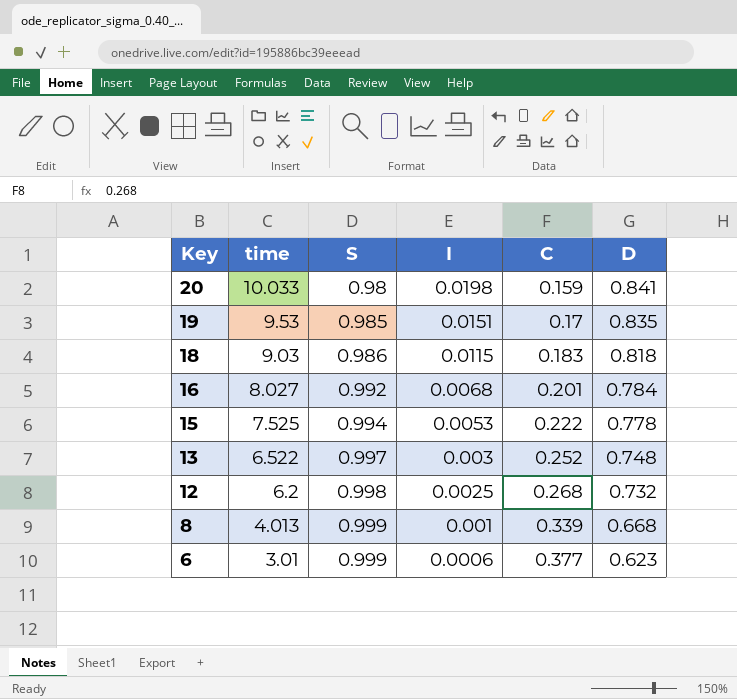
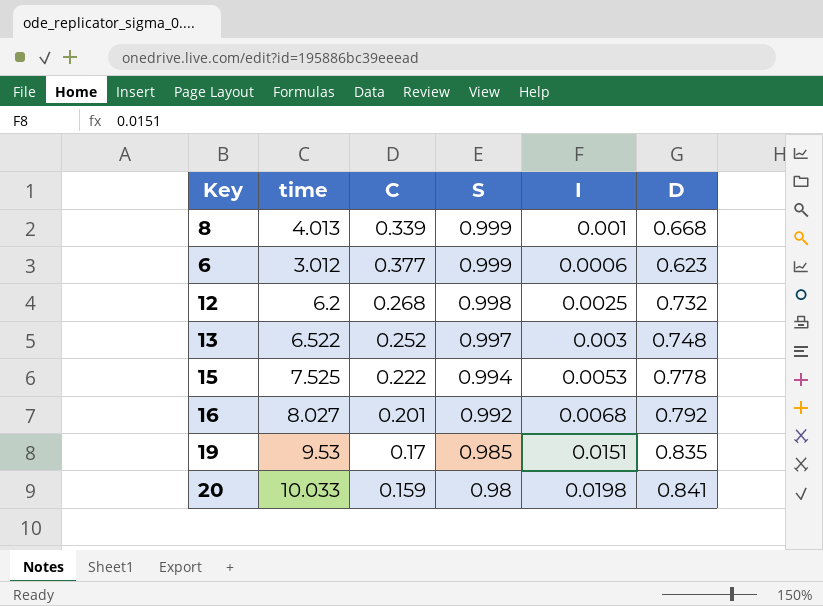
row order: Key descending -> S descending
column C | position: 5 -> 3
row 18: 9.03 | 0.986 | 0.0115 | 0.183 | 0.818 -> none
6 | time: 3.01 -> 3.012
16 | D: 0.784 -> 0.792

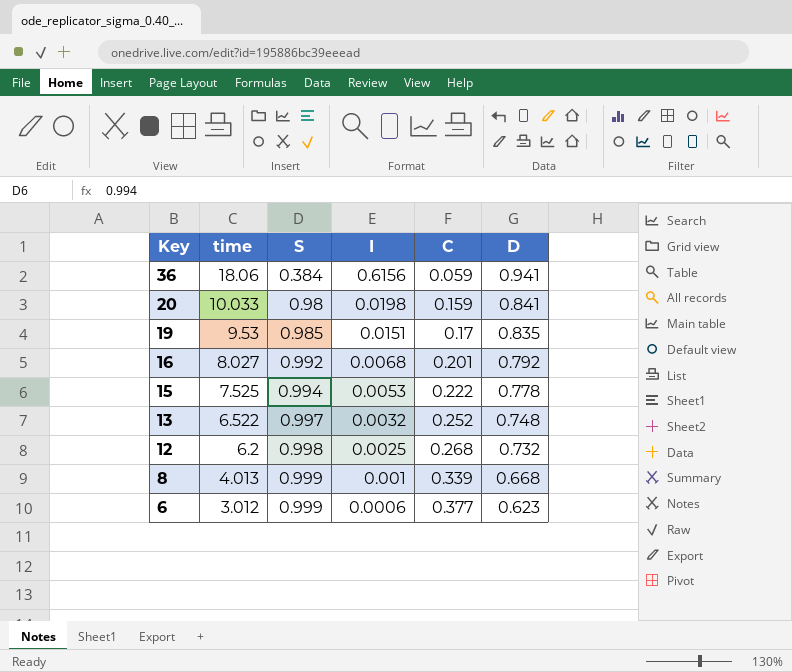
row order: S descending -> Key descending
column C | position: 3 -> 5
row 36: none -> 18.06 | 0.384 | 0.6156 | 0.059 | 0.941
13 | I: 0.003 -> 0.0032

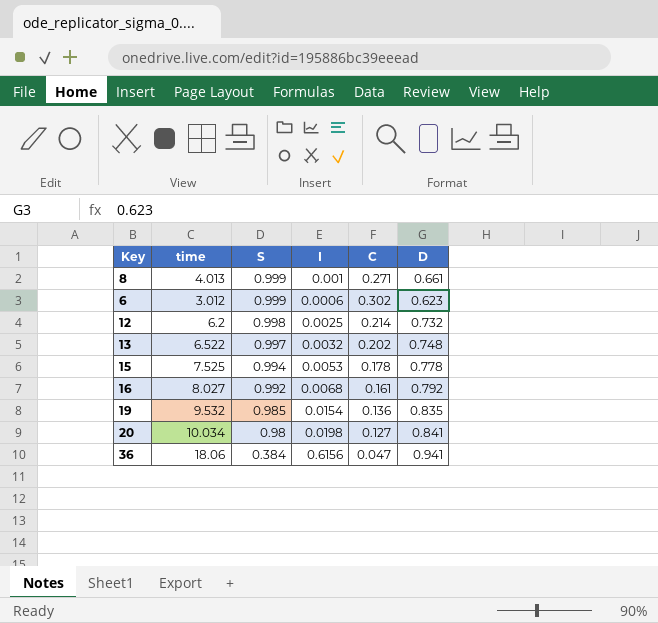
row order: Key descending -> S descending
8 | C: 0.339 -> 0.271
8 | D: 0.668 -> 0.661
6 | C: 0.377 -> 0.302
12 | C: 0.268 -> 0.214
13 | C: 0.252 -> 0.202
15 | C: 0.222 -> 0.178
16 | C: 0.201 -> 0.161
19 | time: 9.53 -> 9.532
19 | I: 0.0151 -> 0.0154
19 | C: 0.17 -> 0.136
20 | time: 10.033 -> 10.034
20 | C: 0.159 -> 0.127
36 | C: 0.059 -> 0.047

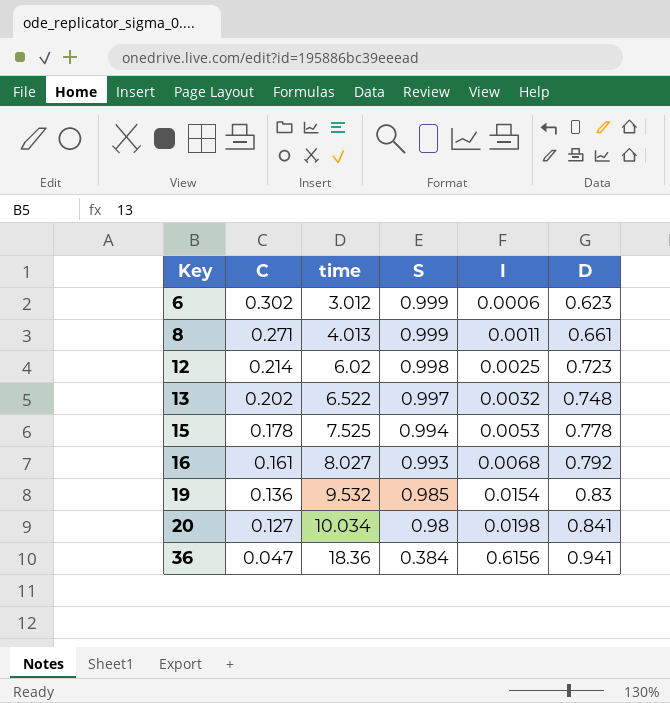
row order: S descending -> Key ascending
column C | position: 5 -> 2
8 | I: 0.001 -> 0.0011
12 | time: 6.2 -> 6.02
12 | D: 0.732 -> 0.723
16 | S: 0.992 -> 0.993
19 | D: 0.835 -> 0.83
36 | time: 18.06 -> 18.36

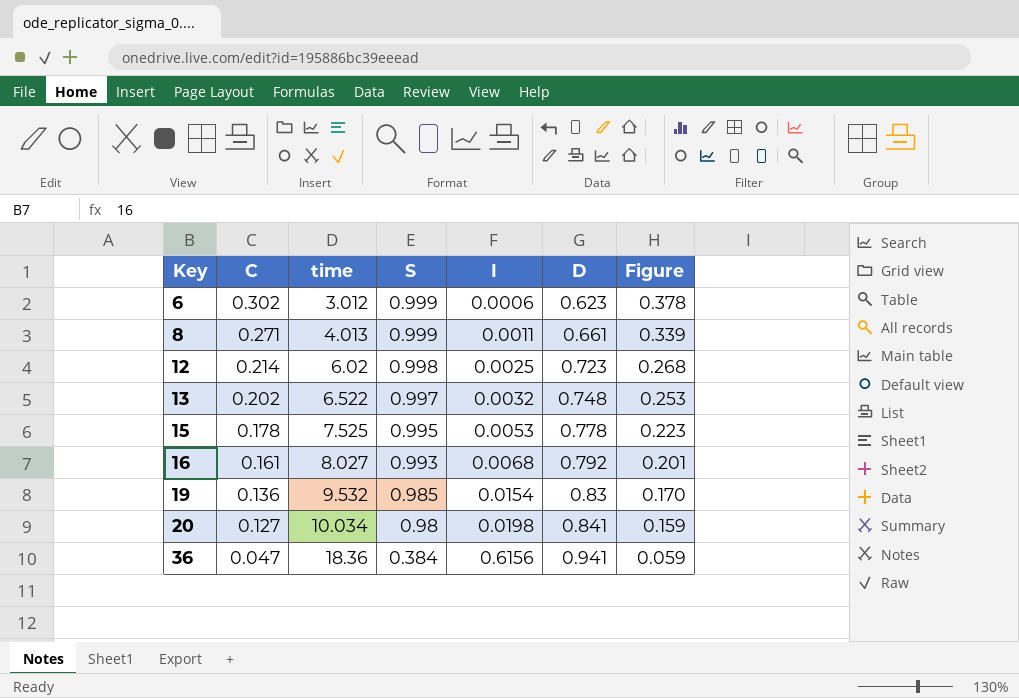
column Figure | formula: none -> [C] * 1.25
15 | S: 0.994 -> 0.995

